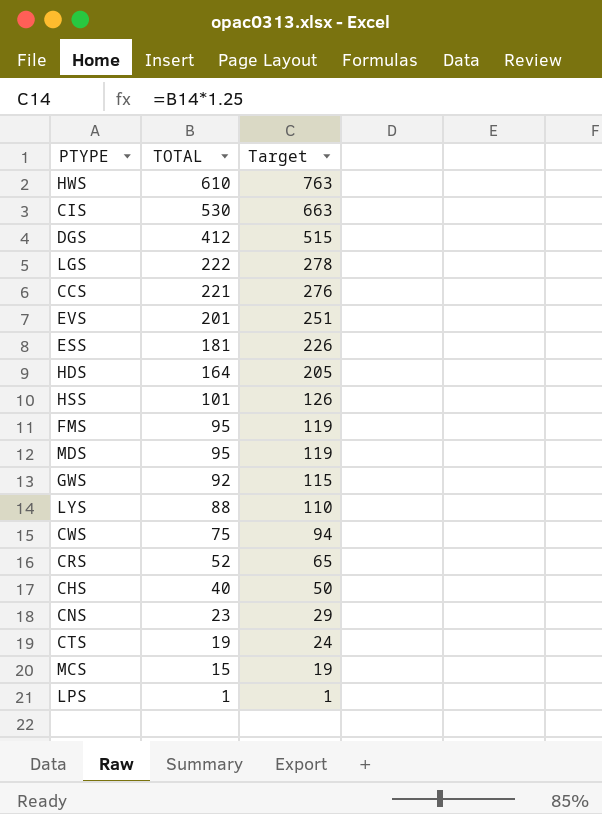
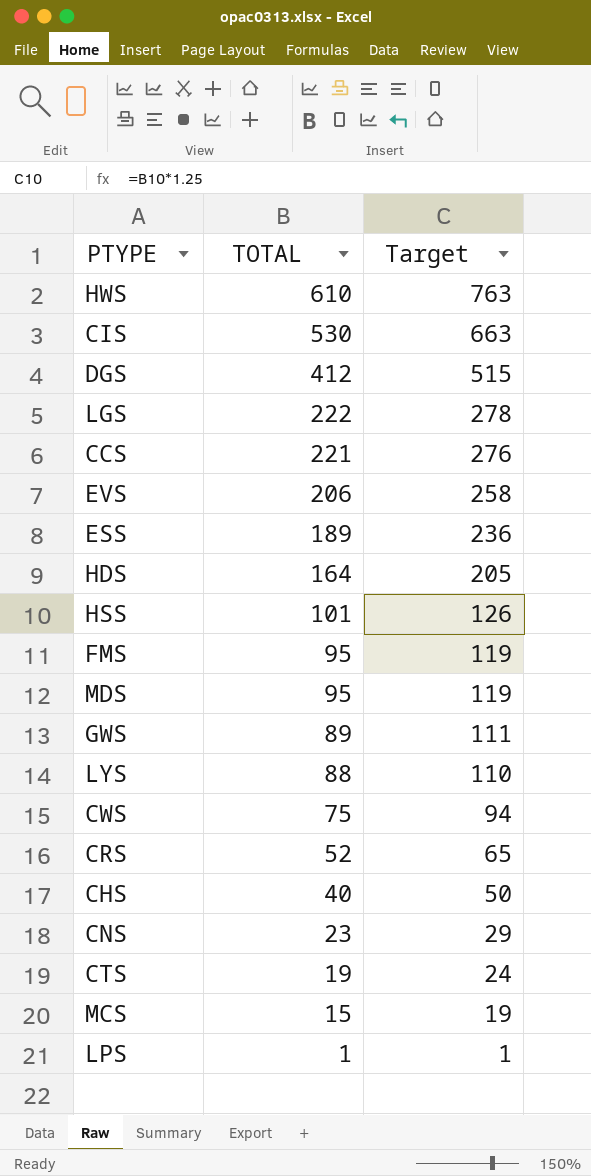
EVS | TOTAL: 201 -> 206
EVS | Target: 251 -> 258
ESS | TOTAL: 181 -> 189
ESS | Target: 226 -> 236
GWS | TOTAL: 92 -> 89
GWS | Target: 115 -> 111

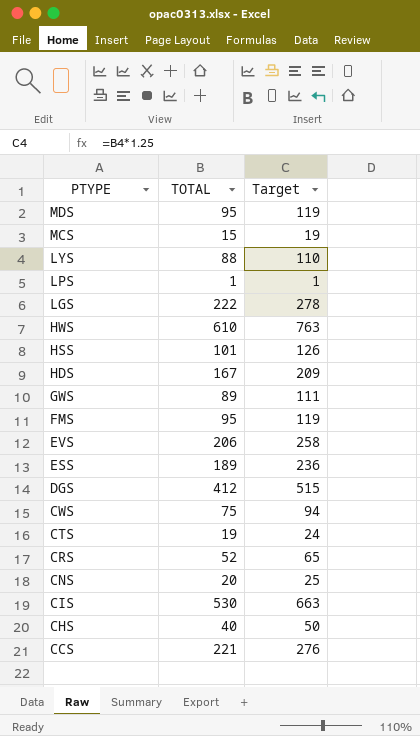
row order: TOTAL descending -> PTYPE descending
HDS | TOTAL: 164 -> 167
HDS | Target: 205 -> 209
CNS | TOTAL: 23 -> 20
CNS | Target: 29 -> 25

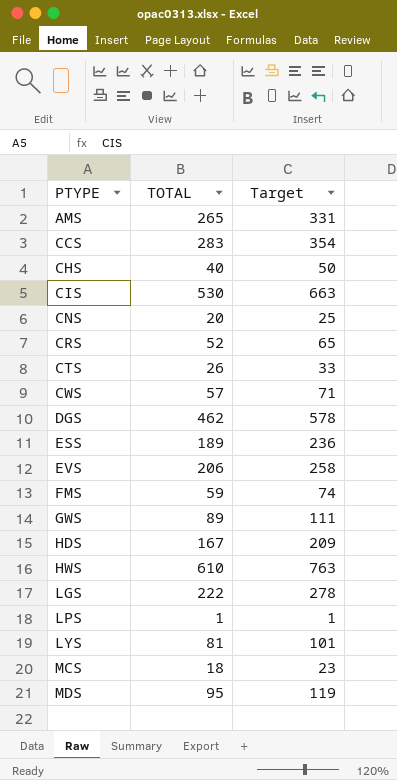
row order: PTYPE descending -> PTYPE ascending
row HSS: 101 | 126 -> none
row AMS: none -> 265 | 331
CCS | TOTAL: 221 -> 283
CCS | Target: 276 -> 354
CTS | TOTAL: 19 -> 26
CTS | Target: 24 -> 33
CWS | TOTAL: 75 -> 57
CWS | Target: 94 -> 71
DGS | TOTAL: 412 -> 462
DGS | Target: 515 -> 578
FMS | TOTAL: 95 -> 59
FMS | Target: 119 -> 74
LYS | TOTAL: 88 -> 81
LYS | Target: 110 -> 101
MCS | TOTAL: 15 -> 18
MCS | Target: 19 -> 23

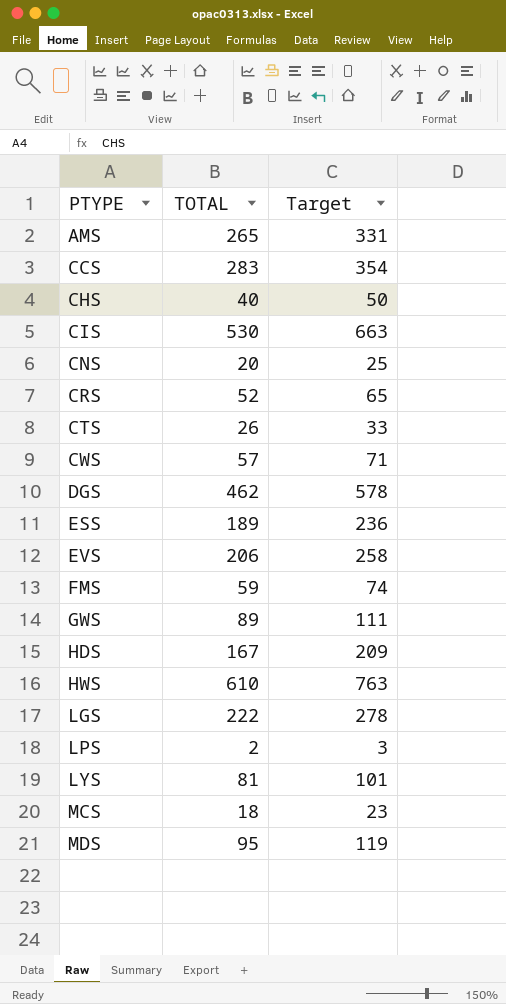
LPS | TOTAL: 1 -> 2
LPS | Target: 1 -> 3

